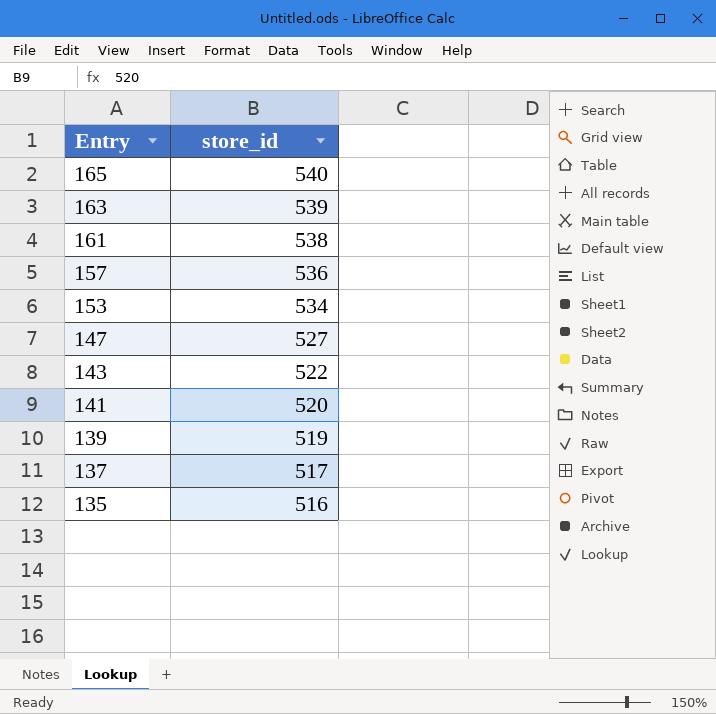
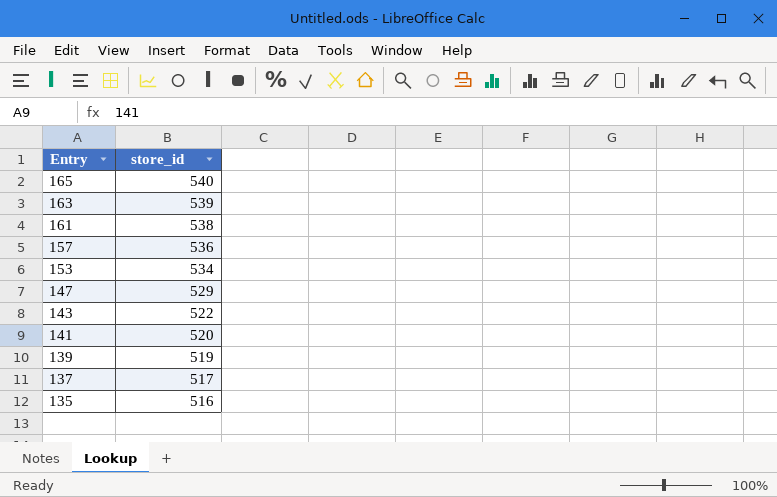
147 | store_id: 527 -> 529

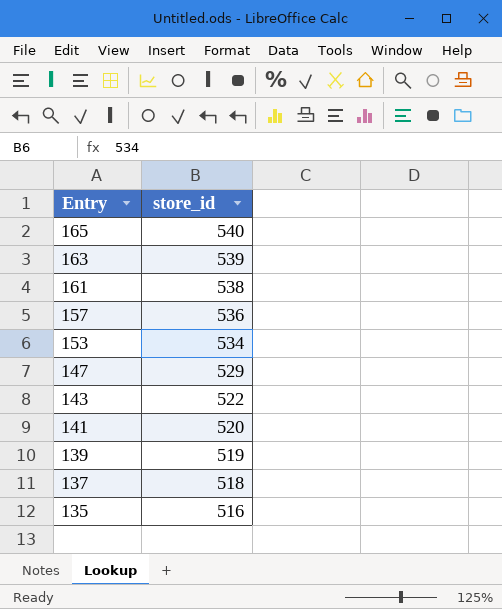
137 | store_id: 517 -> 518

